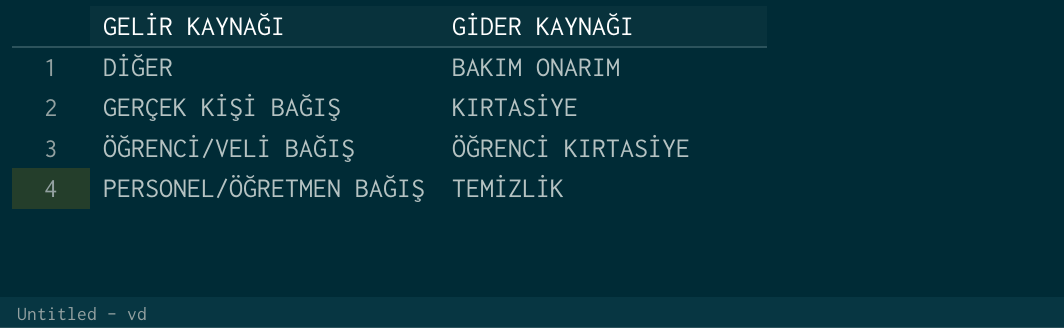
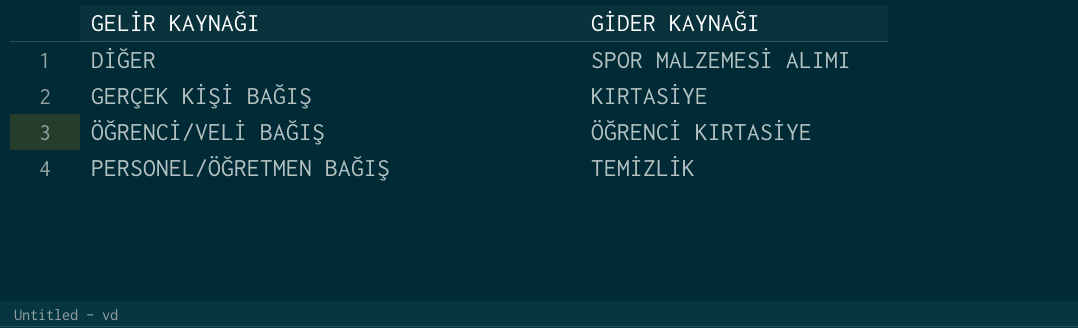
DİĞER | GİDER KAYNAĞI: BAKIM ONARIM -> SPOR MALZEMESİ ALIMI

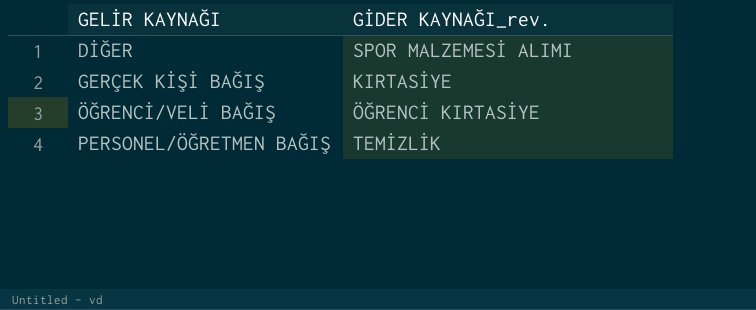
column name: GİDER KAYNAĞI -> GİDER KAYNAĞI_rev.

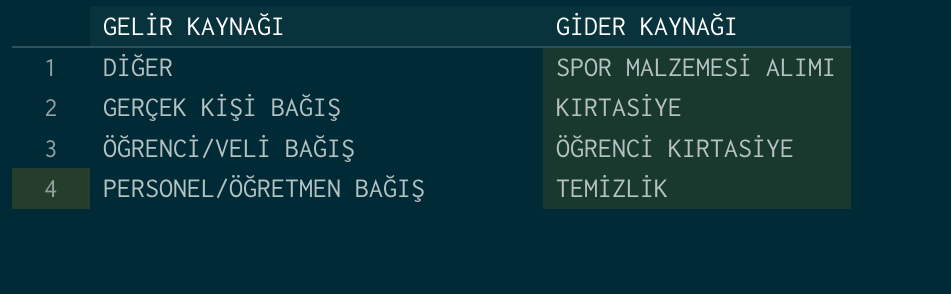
column name: GİDER KAYNAĞI_rev. -> GİDER KAYNAĞI

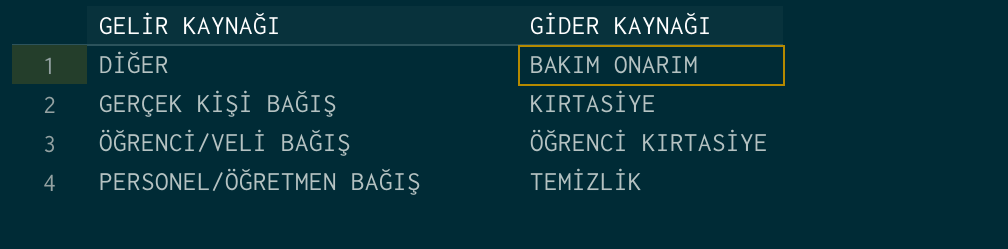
DİĞER | GİDER KAYNAĞI: SPOR MALZEMESİ ALIMI -> BAKIM ONARIM

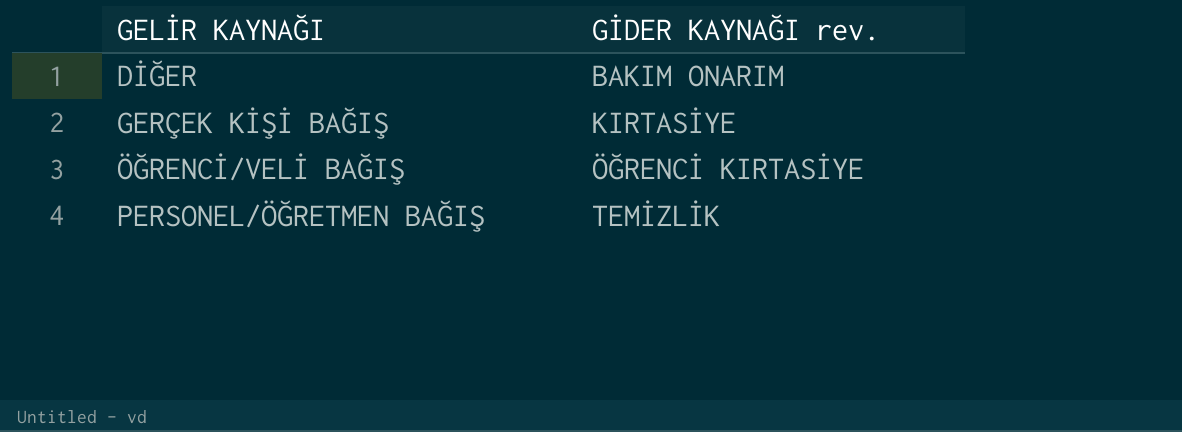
column name: GİDER KAYNAĞI -> GİDER KAYNAĞI rev.

